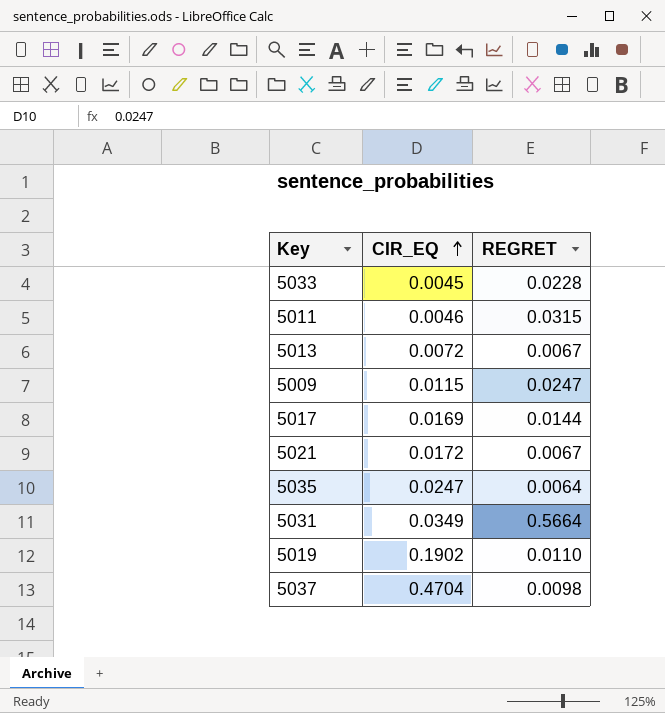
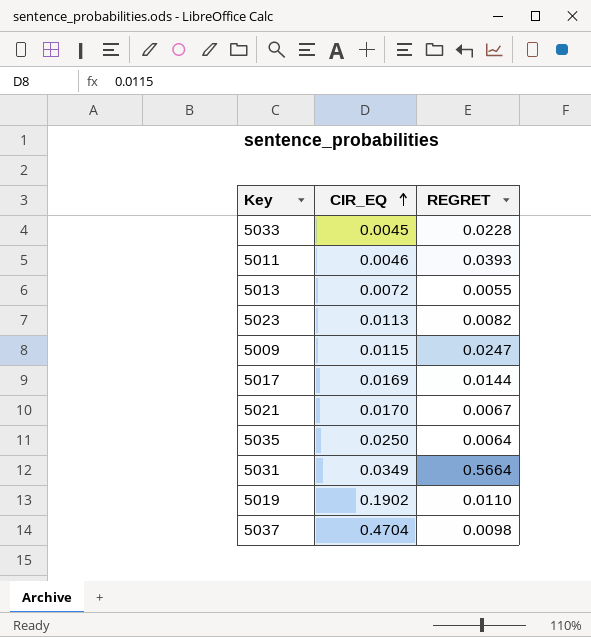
5011 | REGRET: 0.0315 -> 0.0393
5013 | REGRET: 0.0067 -> 0.0055
row 5023: none -> 0.0113 | 0.0082
5021 | CIR_EQ: 0.0172 -> 0.0170
5035 | CIR_EQ: 0.0247 -> 0.0250

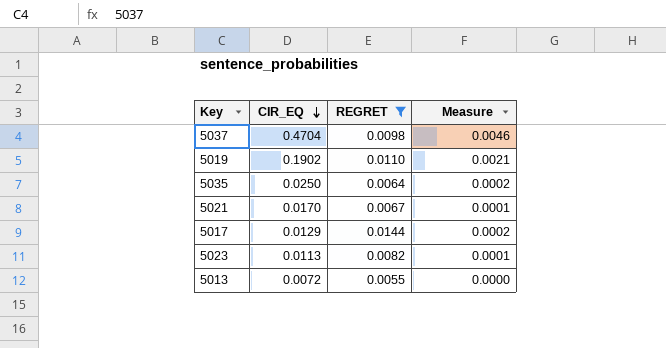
filter: none -> REGRET <= 0.0144
row order: CIR_EQ ascending -> CIR_EQ descending
column Measure | formula: none -> [CIR_EQ] * [REGRET]
5017 | CIR_EQ: 0.0169 -> 0.0129

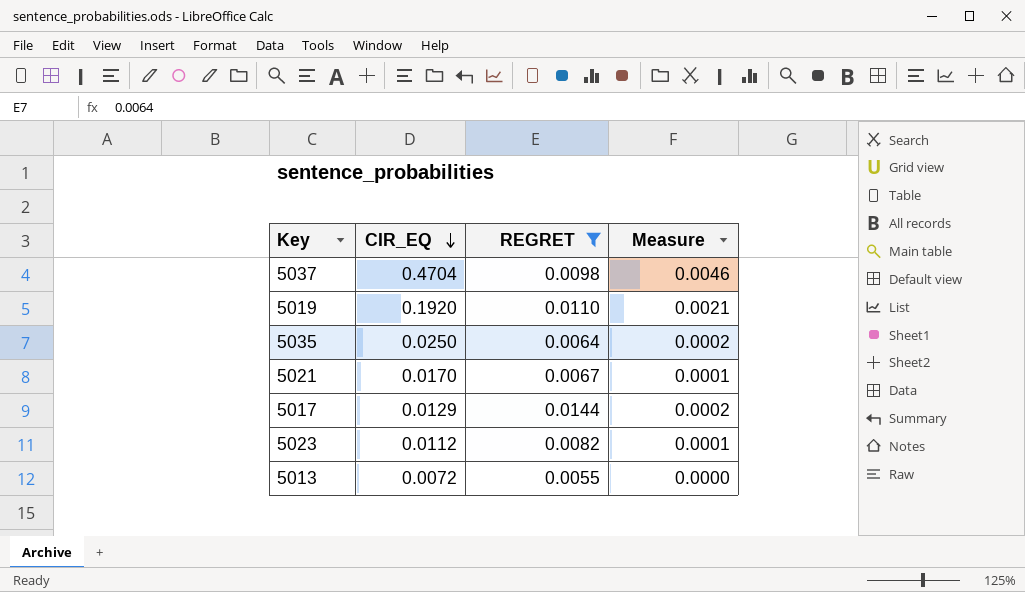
5019 | CIR_EQ: 0.1902 -> 0.1920
5023 | CIR_EQ: 0.0113 -> 0.0112

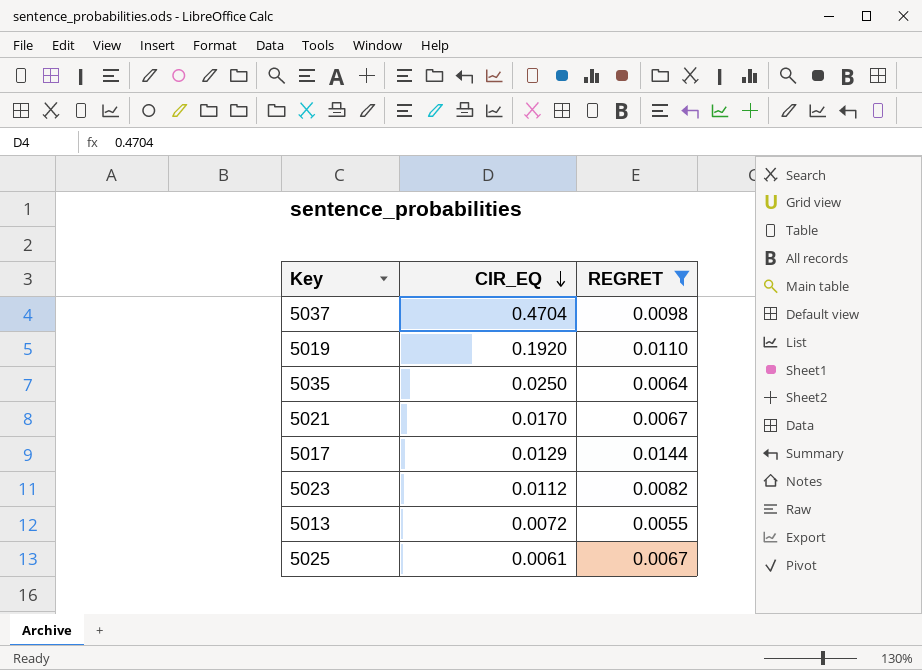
column Measure | formula: [CIR_EQ] * [REGRET] -> none
row 5025: none -> 0.0061 | 0.0067

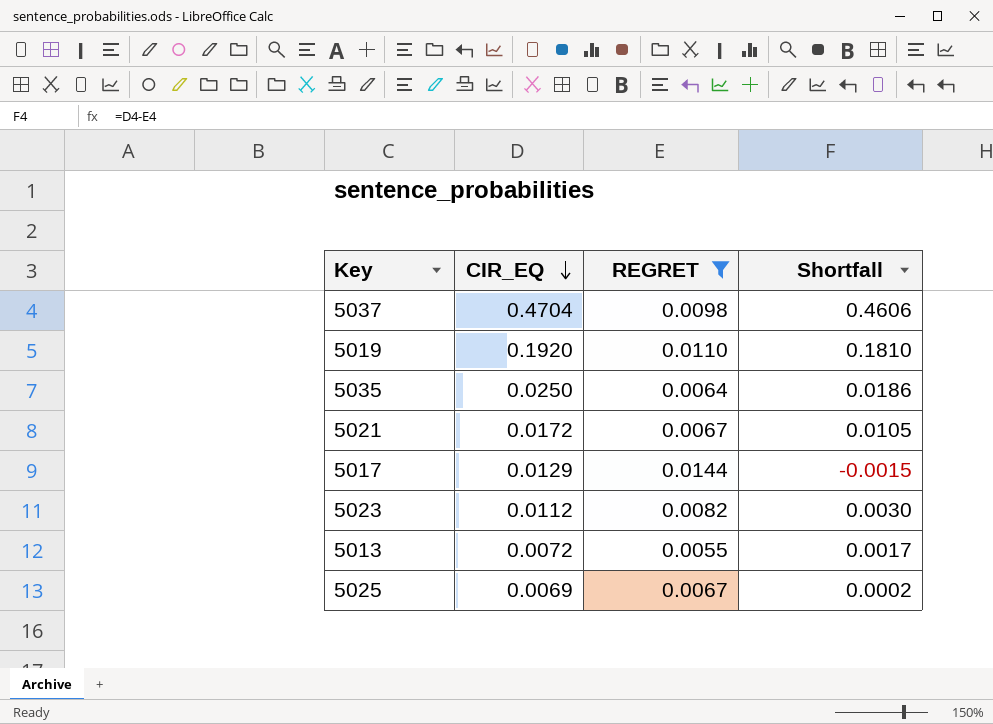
column Shortfall | formula: none -> [CIR_EQ] - [REGRET]
5021 | CIR_EQ: 0.0170 -> 0.0172
5025 | CIR_EQ: 0.0061 -> 0.0069

